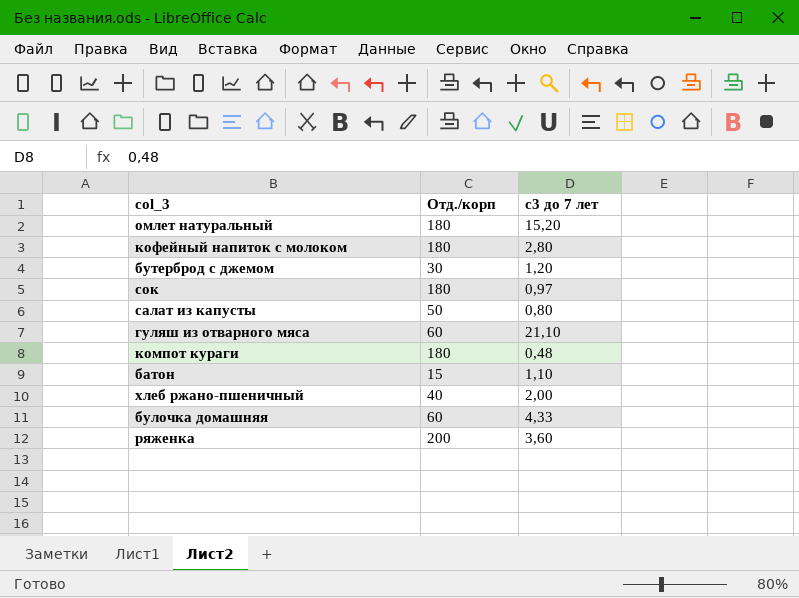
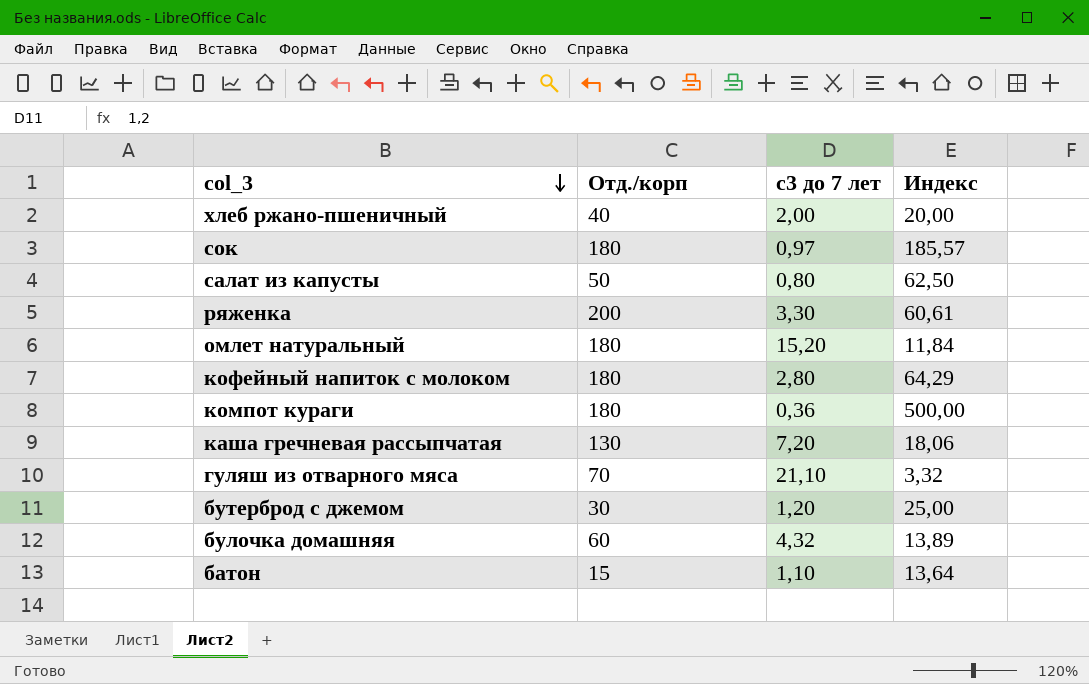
row order: none -> col_3 descending
column Индекс | formula: none -> [Отд./корп] / [с3 до 7 лет]
ряженка | с3 до 7 лет: 3,60 -> 3,30
компот кураги | с3 до 7 лет: 0,48 -> 0,36
row каша гречневая рассыпчатая: none -> 130 | 7,20 | 18,06
гуляш из отварного мяса | Отд./корп: 60 -> 70
булочка домашняя | с3 до 7 лет: 4,33 -> 4,32

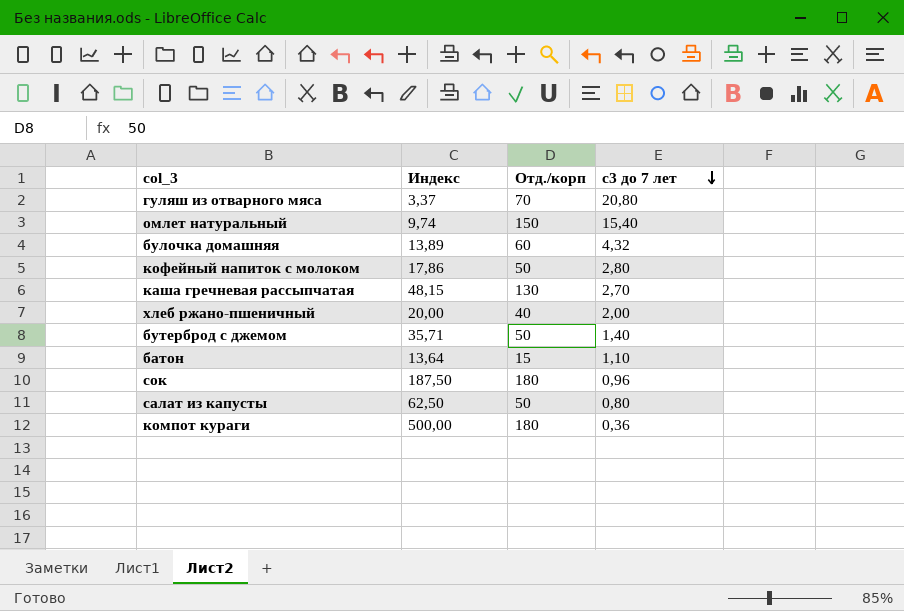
row order: col_3 descending -> с3 до 7 лет descending
column Индекс | position: 4 -> 2
row ряженка: 200 | 3,30 | 60,61 -> none
гуляш из отварного мяса | Индекс: 3,32 -> 3,37
гуляш из отварного мяса | с3 до 7 лет: 21,10 -> 20,80
омлет натуральный | Индекс: 11,84 -> 9,74
омлет натуральный | Отд./корп: 180 -> 150
омлет натуральный | с3 до 7 лет: 15,20 -> 15,40
кофейный напиток с молоком | Индекс: 64,29 -> 17,86
кофейный напиток с молоком | Отд./корп: 180 -> 50
каша гречневая рассыпчатая | Индекс: 18,06 -> 48,15
каша гречневая рассыпчатая | с3 до 7 лет: 7,20 -> 2,70
бутерброд с джемом | Индекс: 25,00 -> 35,71
бутерброд с джемом | Отд./корп: 30 -> 50
бутерброд с джемом | с3 до 7 лет: 1,20 -> 1,40
сок | Индекс: 185,57 -> 187,50
сок | с3 до 7 лет: 0,97 -> 0,96

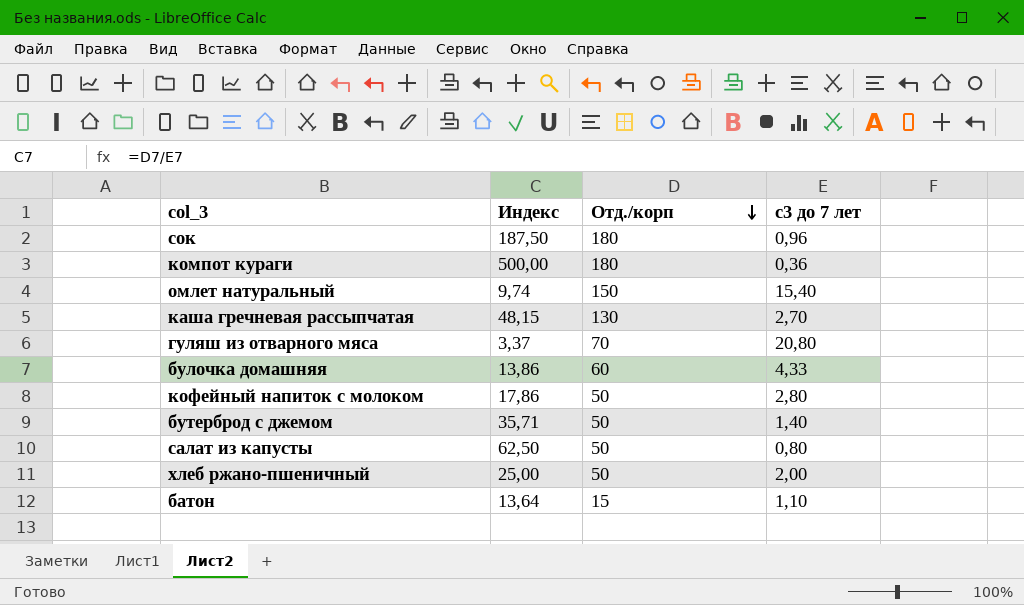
row order: с3 до 7 лет descending -> Отд./корп descending
булочка домашняя | Индекс: 13,89 -> 13,86
булочка домашняя | с3 до 7 лет: 4,32 -> 4,33
хлеб ржано-пшеничный | Индекс: 20,00 -> 25,00
хлеб ржано-пшеничный | Отд./корп: 40 -> 50

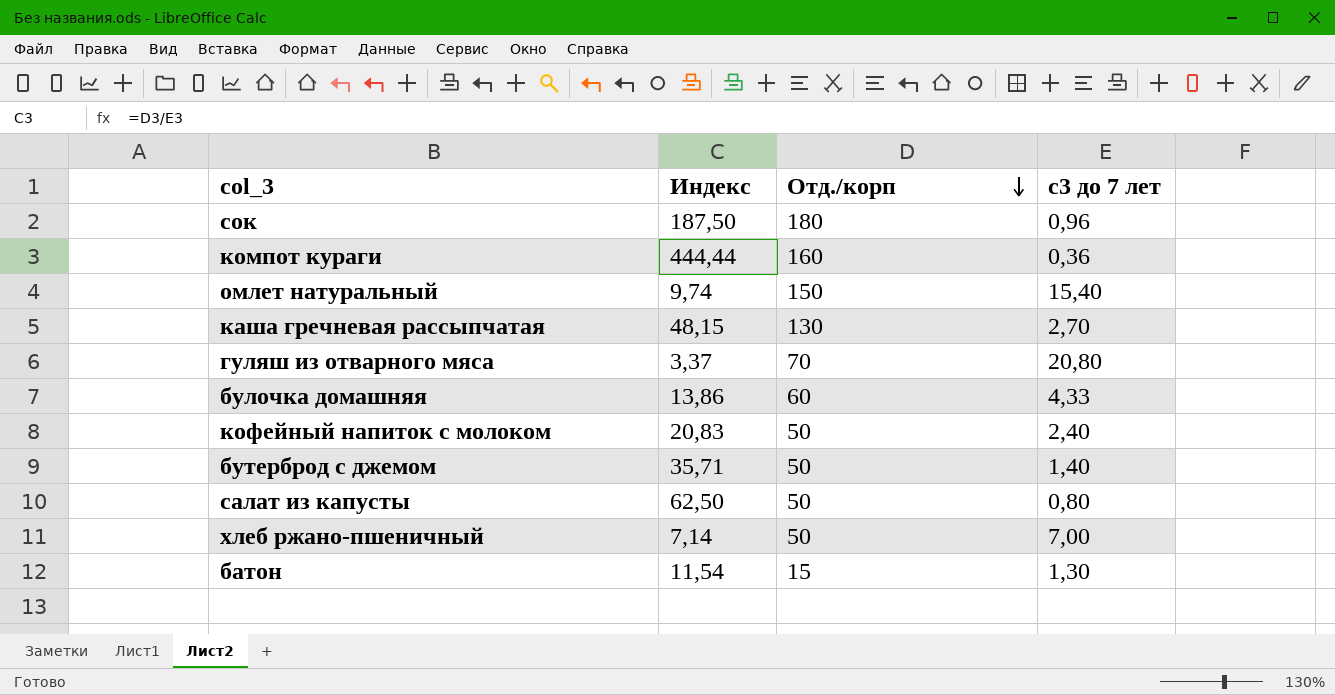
компот кураги | Индекс: 500,00 -> 444,44
компот кураги | Отд./корп: 180 -> 160
кофейный напиток с молоком | Индекс: 17,86 -> 20,83
кофейный напиток с молоком | с3 до 7 лет: 2,80 -> 2,40
хлеб ржано-пшеничный | Индекс: 25,00 -> 7,14
хлеб ржано-пшеничный | с3 до 7 лет: 2,00 -> 7,00
батон | Индекс: 13,64 -> 11,54
батон | с3 до 7 лет: 1,10 -> 1,30

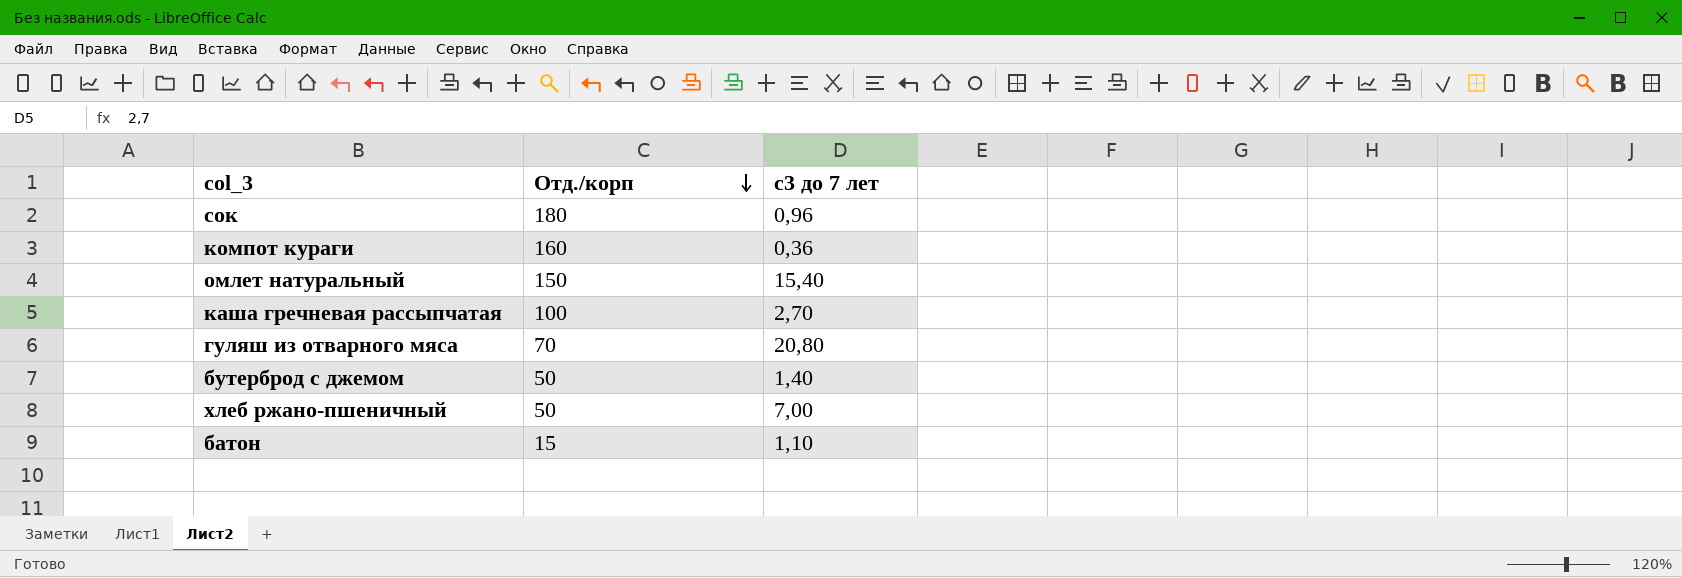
column Индекс | formula: [Отд./корп] / [с3 до 7 лет] -> none
row булочка домашняя: 13,86 | 60 | 4,33 -> none
row кофейный напиток с молоком: 20,83 | 50 | 2,40 -> none
row салат из капусты: 62,50 | 50 | 0,80 -> none
каша гречневая рассыпчатая | Отд./корп: 130 -> 100
батон | с3 до 7 лет: 1,30 -> 1,10

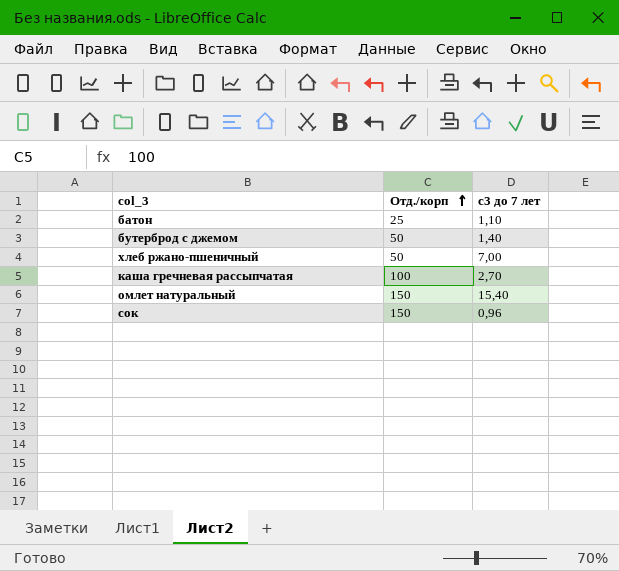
row order: Отд./корп descending -> Отд./корп ascending
row компот кураги: 160 | 0,36 -> none
row гуляш из отварного мяса: 70 | 20,80 -> none
батон | Отд./корп: 15 -> 25
сок | Отд./корп: 180 -> 150

